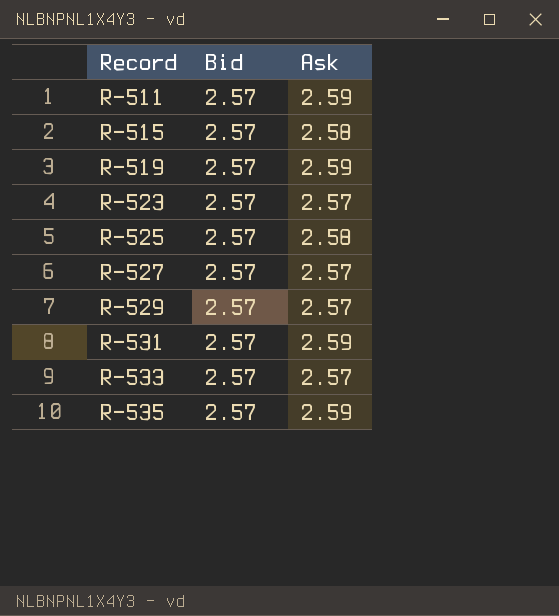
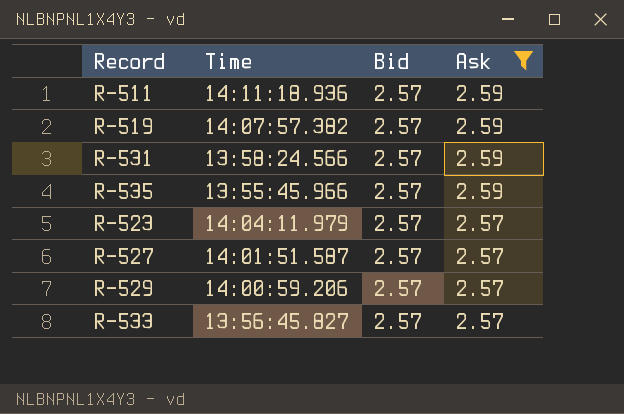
filter: none -> Ask != 2.58
row order: Record ascending -> Ask descending
column Time | position: none -> 2

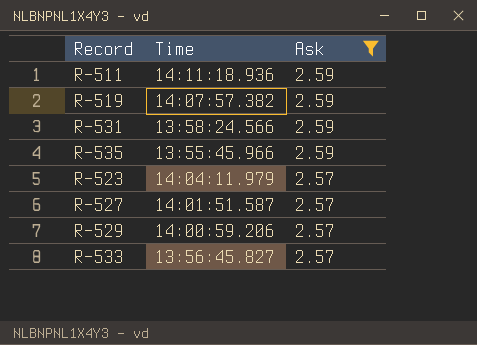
column Bid | position: 3 -> none

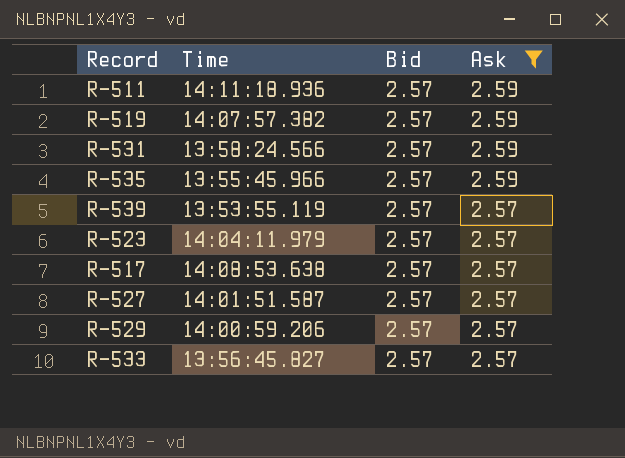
column Bid | position: none -> 3
row R-539: none -> 13:53:55.119 | 2.57 | 2.57
row R-517: none -> 14:08:53.638 | 2.57 | 2.57

